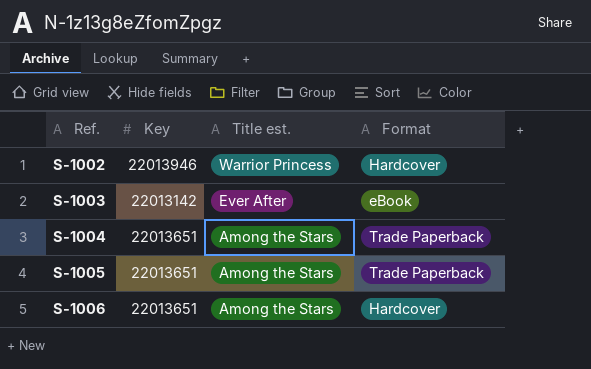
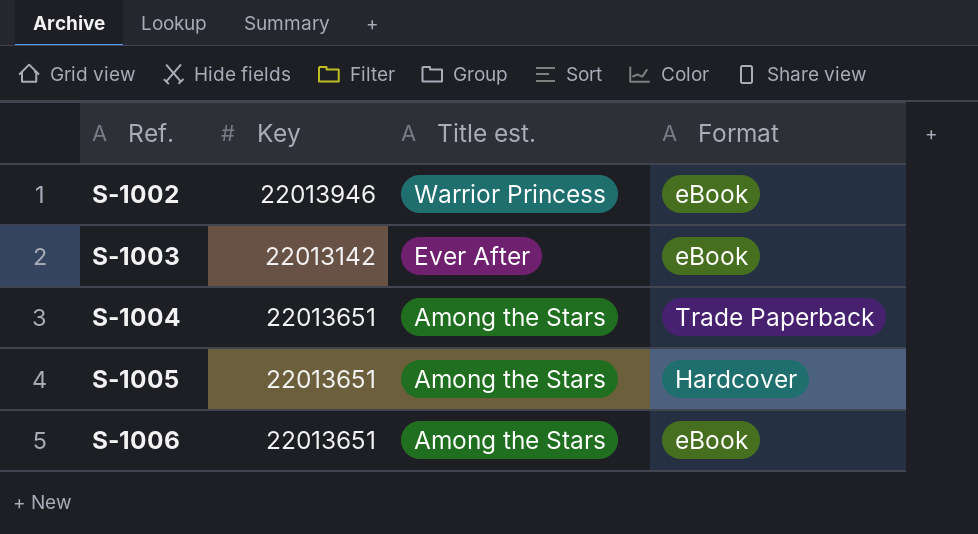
S-1002 | Format: Hardcover -> eBook
S-1005 | Format: Trade Paperback -> Hardcover
S-1006 | Format: Hardcover -> eBook

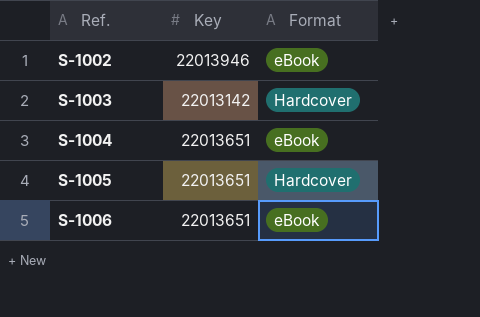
column Title est. | position: 3 -> none
S-1003 | Format: eBook -> Hardcover
S-1004 | Format: Trade Paperback -> eBook

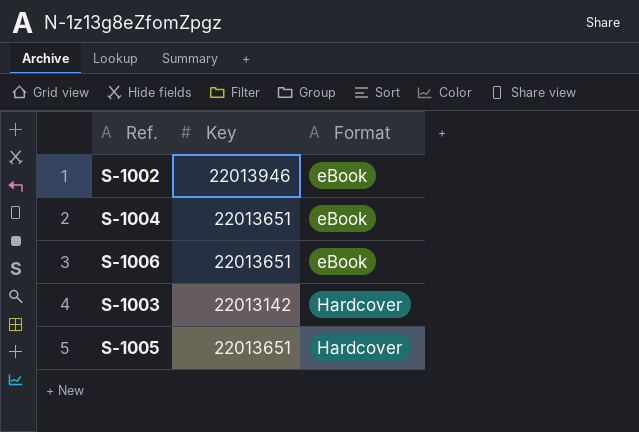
row order: Ref. ascending -> Format ascending

